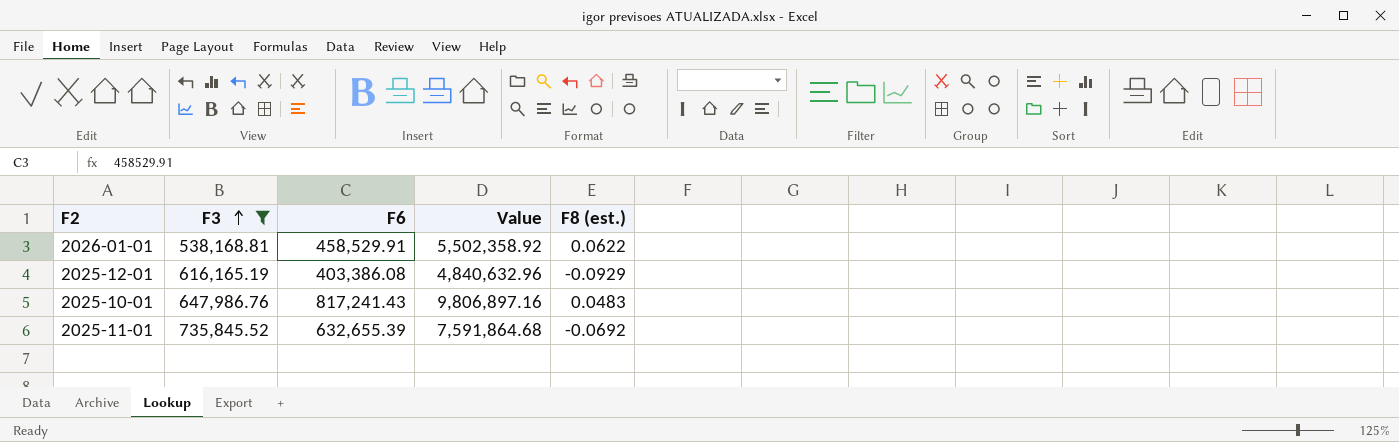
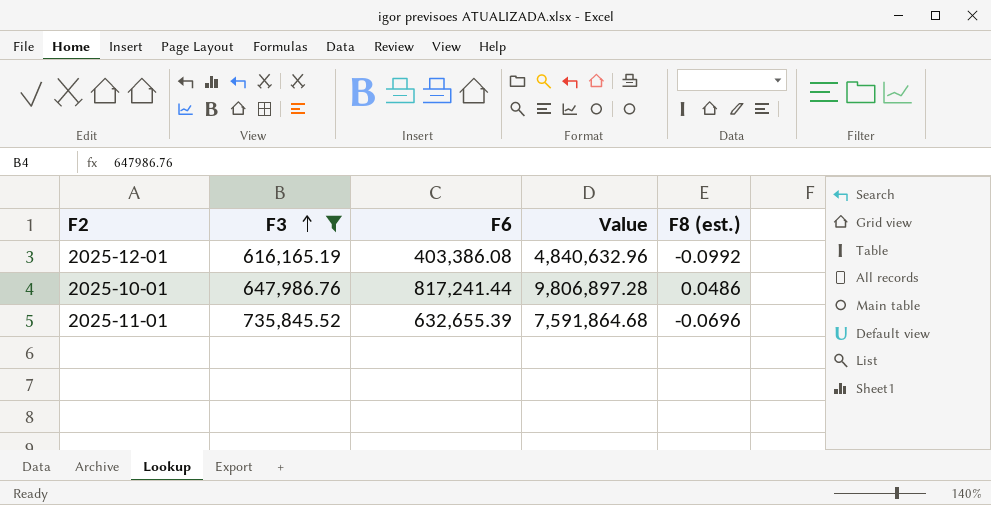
row 2026-01-01: 538,168.81 | 458,529.91 | 5,502,358.92 | 0.0622 -> none
2025-12-01 | F8 (est.): -0.0929 -> -0.0992
2025-10-01 | F6: 817,241.43 -> 817,241.44
2025-10-01 | Value: 9,806,897.16 -> 9,806,897.28
2025-10-01 | F8 (est.): 0.0483 -> 0.0486
2025-11-01 | F8 (est.): -0.0692 -> -0.0696

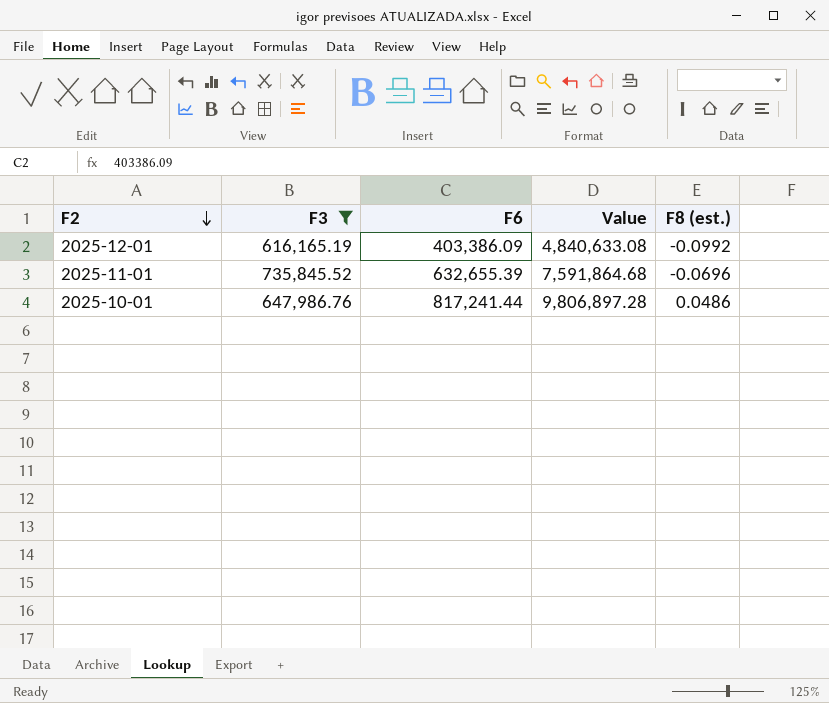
row order: F3 ascending -> F2 descending
2025-12-01 | F6: 403,386.08 -> 403,386.09
2025-12-01 | Value: 4,840,632.96 -> 4,840,633.08

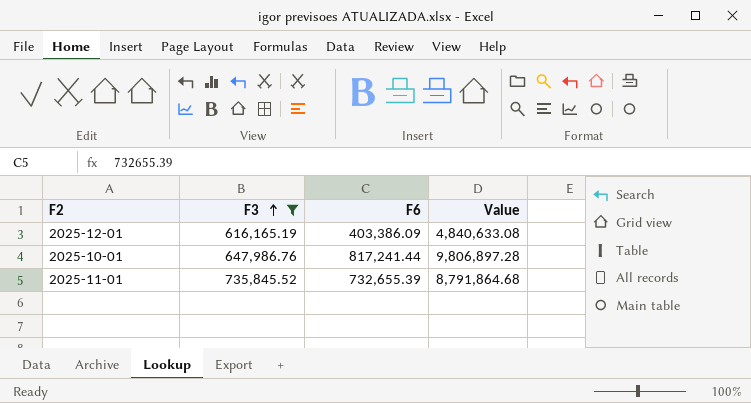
row order: F2 descending -> F3 ascending
column F8 (est.) | position: 5 -> none
2025-11-01 | F6: 632,655.39 -> 732,655.39
2025-11-01 | Value: 7,591,864.68 -> 8,791,864.68

